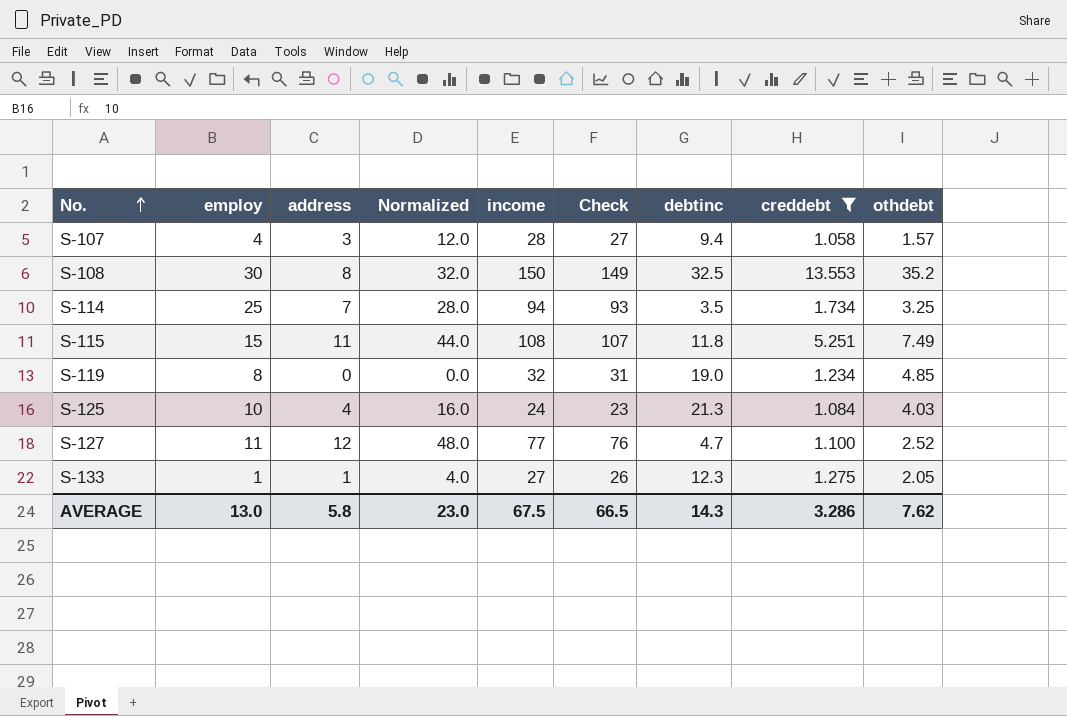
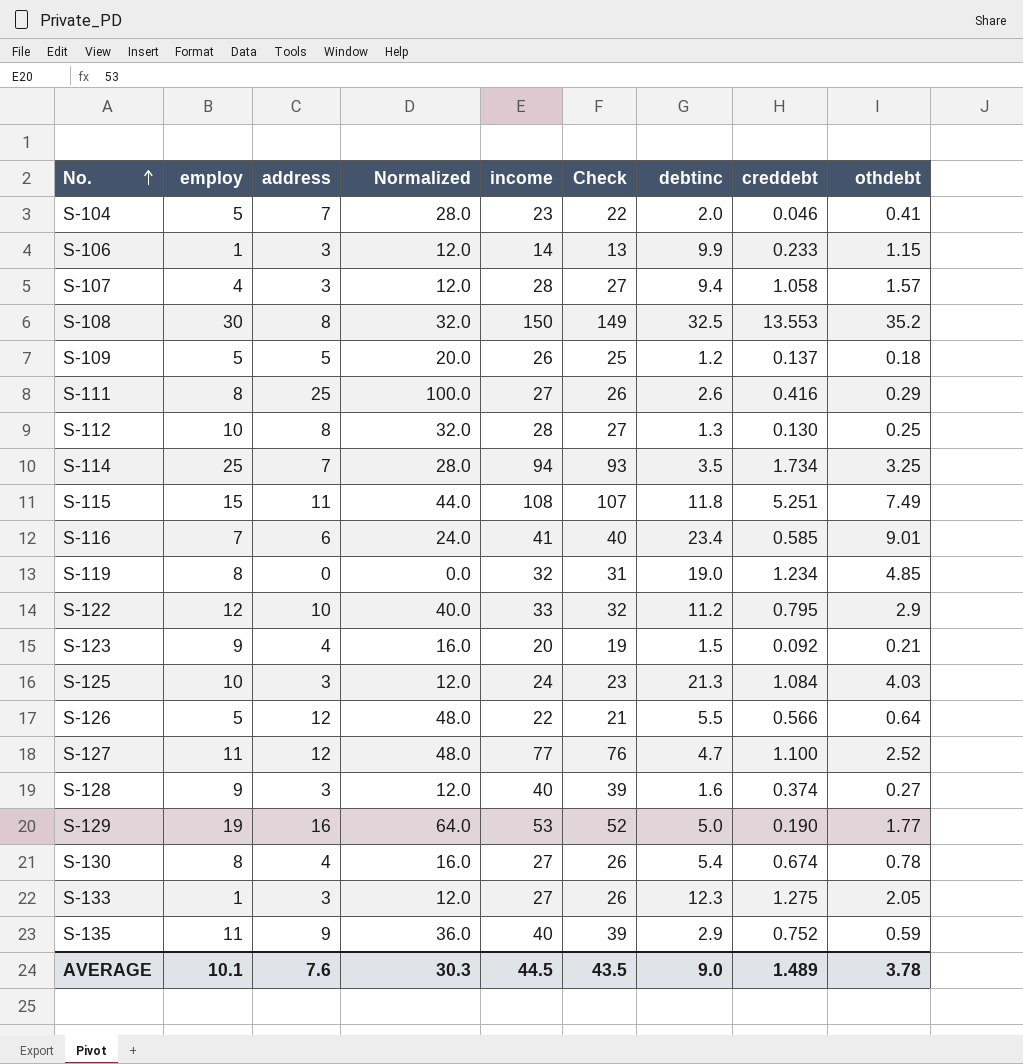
filter: creddebt >= 1.058 -> none
S-125 | address: 4 -> 3
S-125 | Normalized: 16.0 -> 12.0
S-133 | address: 1 -> 3
S-133 | Normalized: 4.0 -> 12.0
AVERAGE | employ: 13.0 -> 10.1
AVERAGE | address: 5.8 -> 7.6
AVERAGE | Normalized: 23.0 -> 30.3
AVERAGE | income: 67.5 -> 44.5
AVERAGE | Check: 66.5 -> 43.5
AVERAGE | debtinc: 14.3 -> 9.0
AVERAGE | creddebt: 3.286 -> 1.489
AVERAGE | othdebt: 7.62 -> 3.78

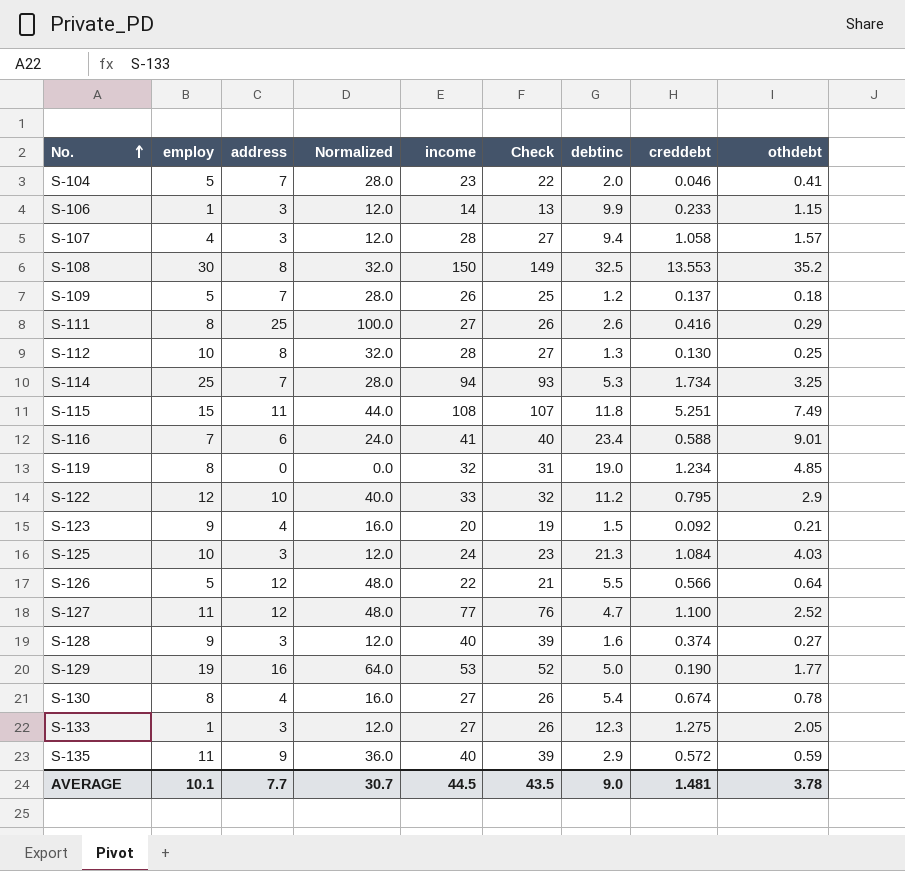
S-109 | address: 5 -> 7
S-109 | Normalized: 20.0 -> 28.0
S-114 | debtinc: 3.5 -> 5.3
S-116 | creddebt: 0.585 -> 0.588
S-135 | creddebt: 0.752 -> 0.572
AVERAGE | address: 7.6 -> 7.7
AVERAGE | Normalized: 30.3 -> 30.7
AVERAGE | creddebt: 1.489 -> 1.481

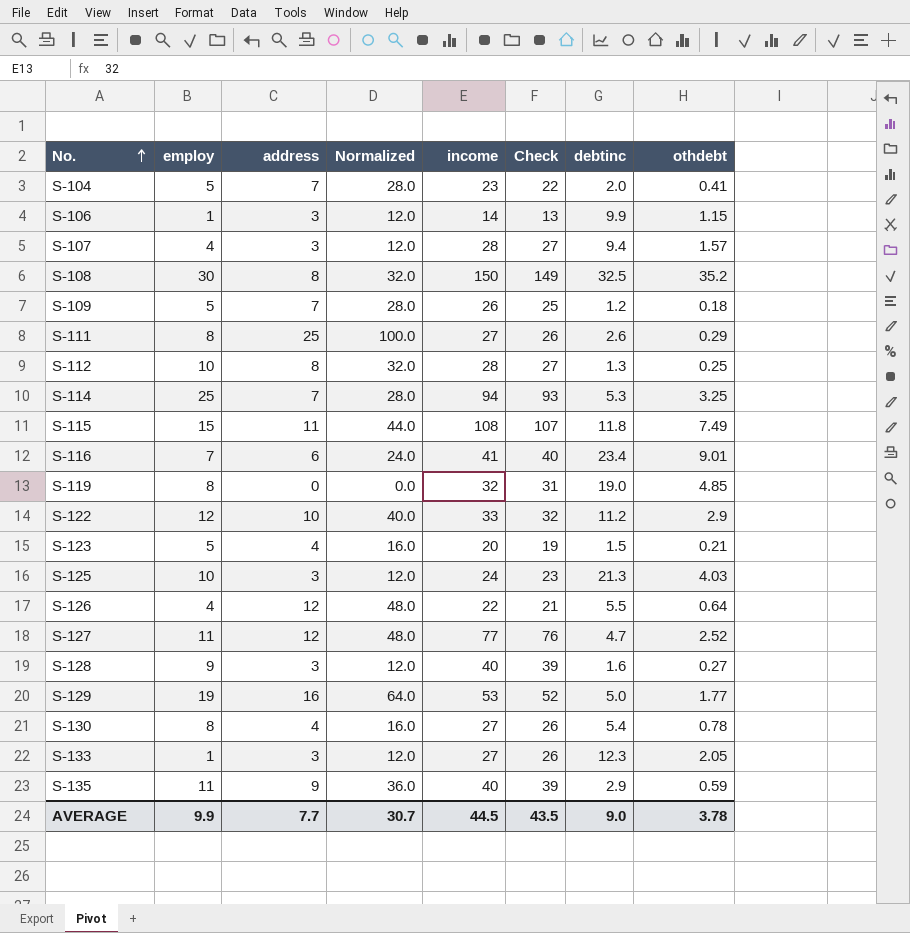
column creddebt | position: 8 -> none
S-123 | employ: 9 -> 5
S-126 | employ: 5 -> 4
AVERAGE | employ: 10.1 -> 9.9

